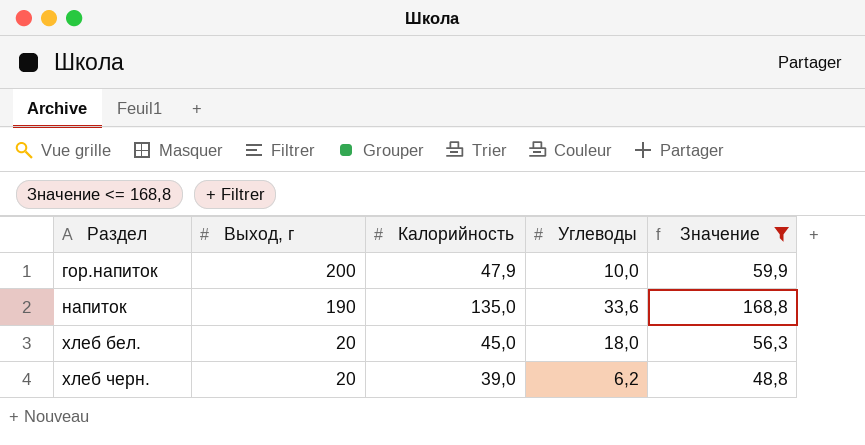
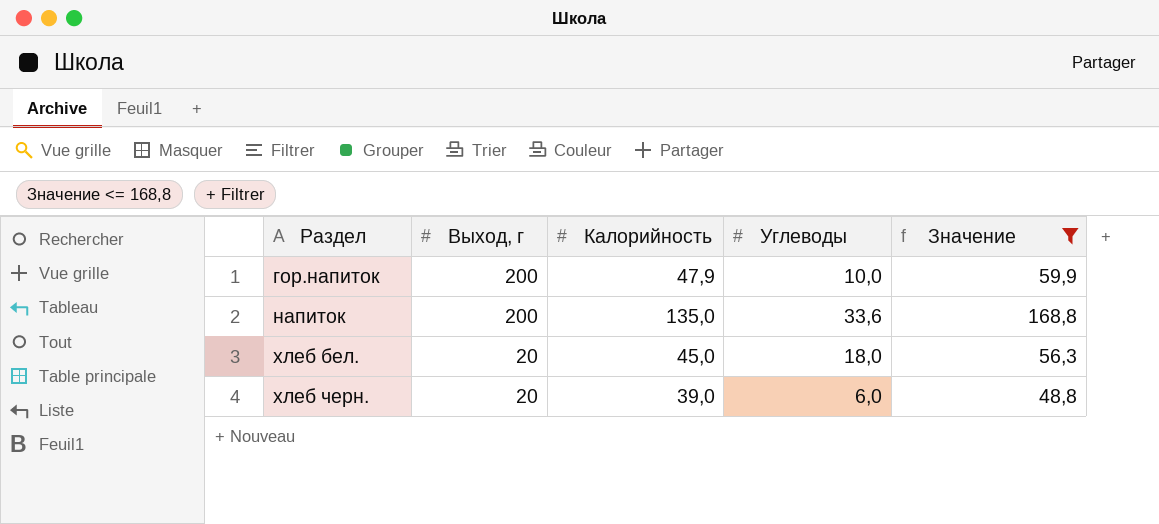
напиток | Выход, г: 190 -> 200
хлеб черн. | Углеводы: 6,2 -> 6,0

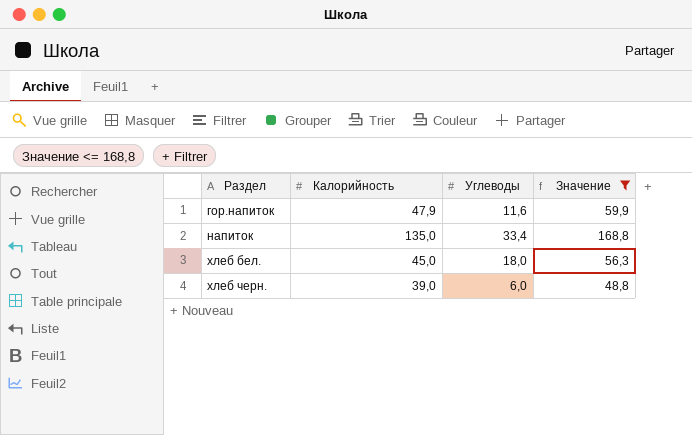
column Выход, г | position: 2 -> none
гор.напиток | Углеводы: 10,0 -> 11,6
напиток | Углеводы: 33,6 -> 33,4

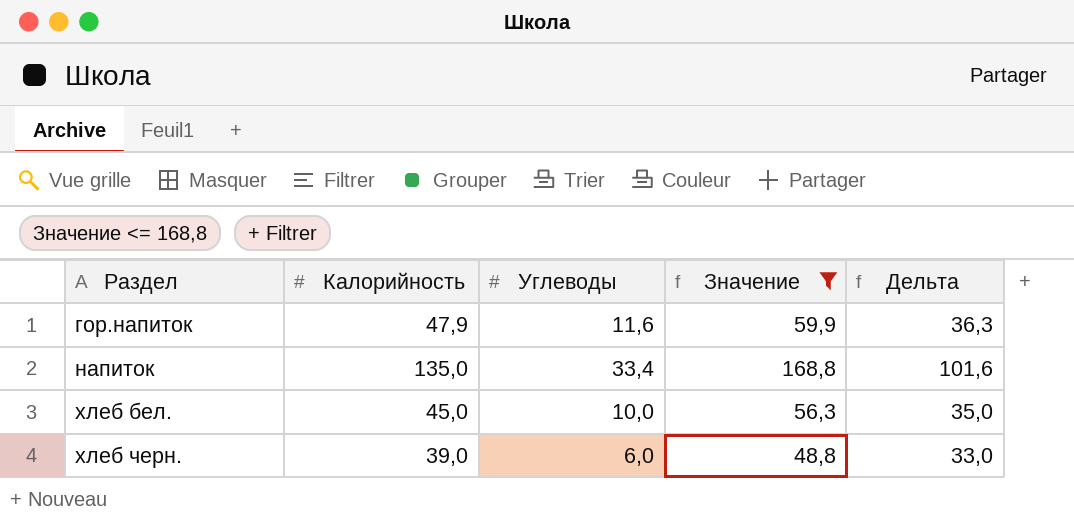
column Дельта | formula: none -> [Калорийность] - [Углеводы]
хлеб бел. | Углеводы: 18,0 -> 10,0

